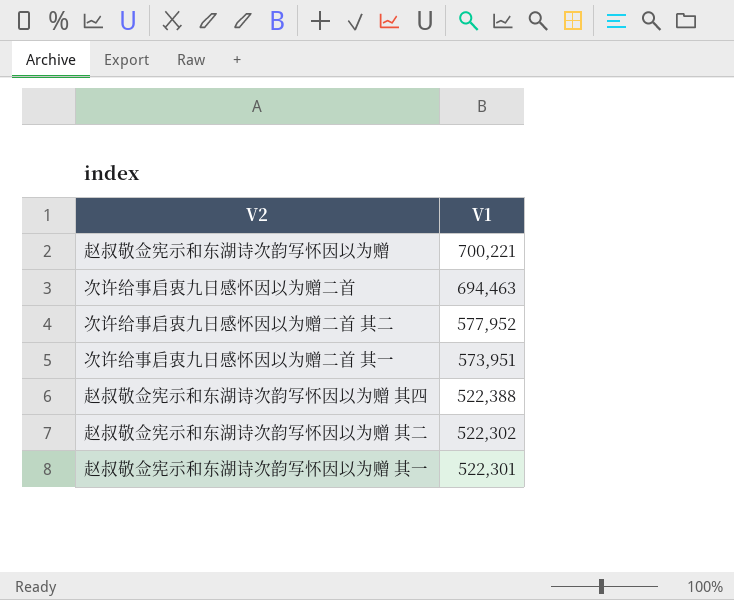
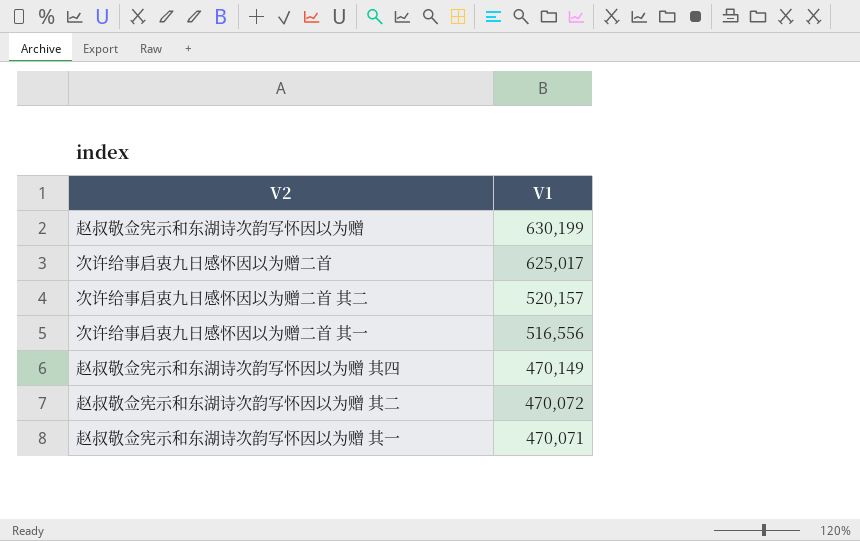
赵叔敬佥宪示和东湖诗次韵写怀因以为赠 | V1: 700,221 -> 630,199
次许给事启衷九日感怀因以为赠二首 | V1: 694,463 -> 625,017
次许给事启衷九日感怀因以为赠二首 其二 | V1: 577,952 -> 520,157
次许给事启衷九日感怀因以为赠二首 其一 | V1: 573,951 -> 516,556
赵叔敬佥宪示和东湖诗次韵写怀因以为赠 其四 | V1: 522,388 -> 470,149
赵叔敬佥宪示和东湖诗次韵写怀因以为赠 其二 | V1: 522,302 -> 470,072
赵叔敬佥宪示和东湖诗次韵写怀因以为赠 其一 | V1: 522,301 -> 470,071

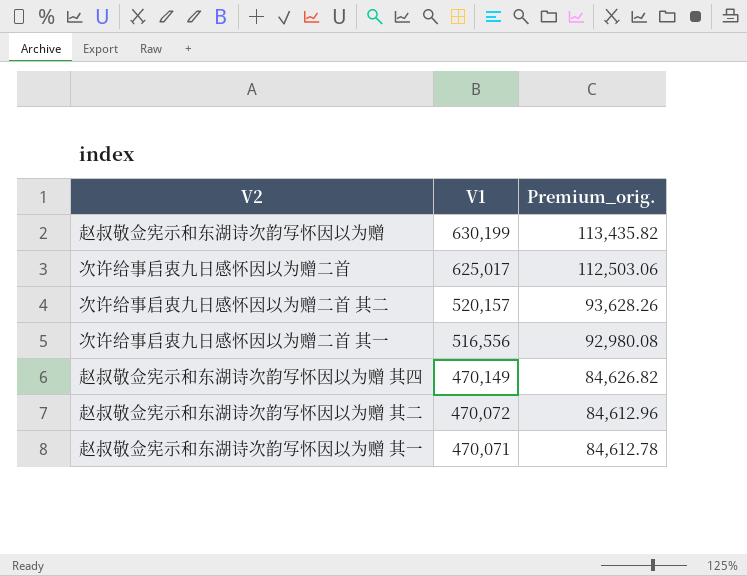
column Premium_orig. | formula: none -> [V1] * 0.18

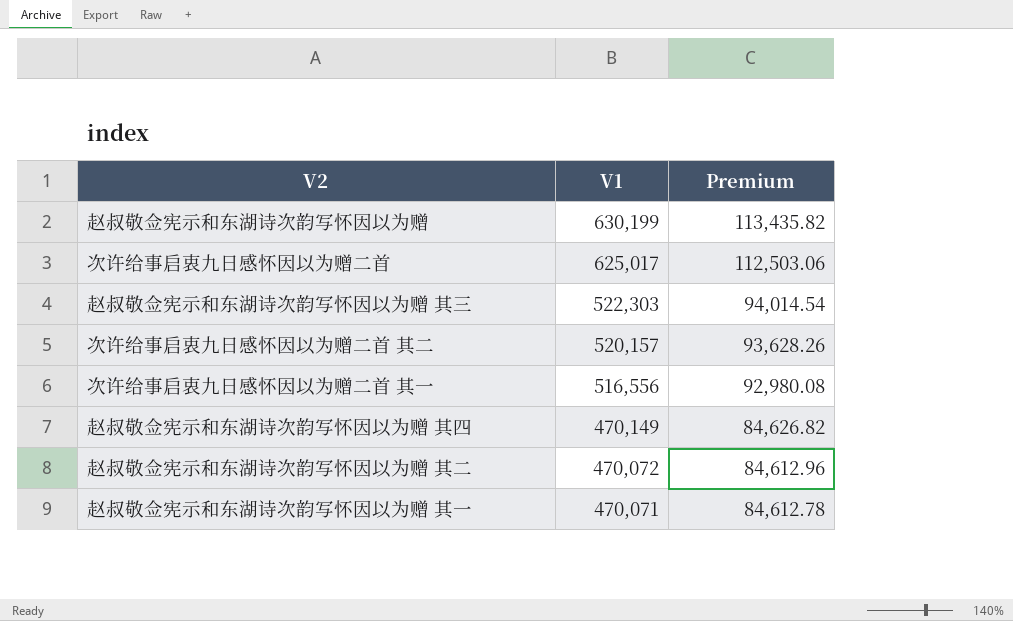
column name: Premium_orig. -> Premium
row 赵叔敬佥宪示和东湖诗次韵写怀因以为赠 其三: none -> 522,303 | 94,014.54

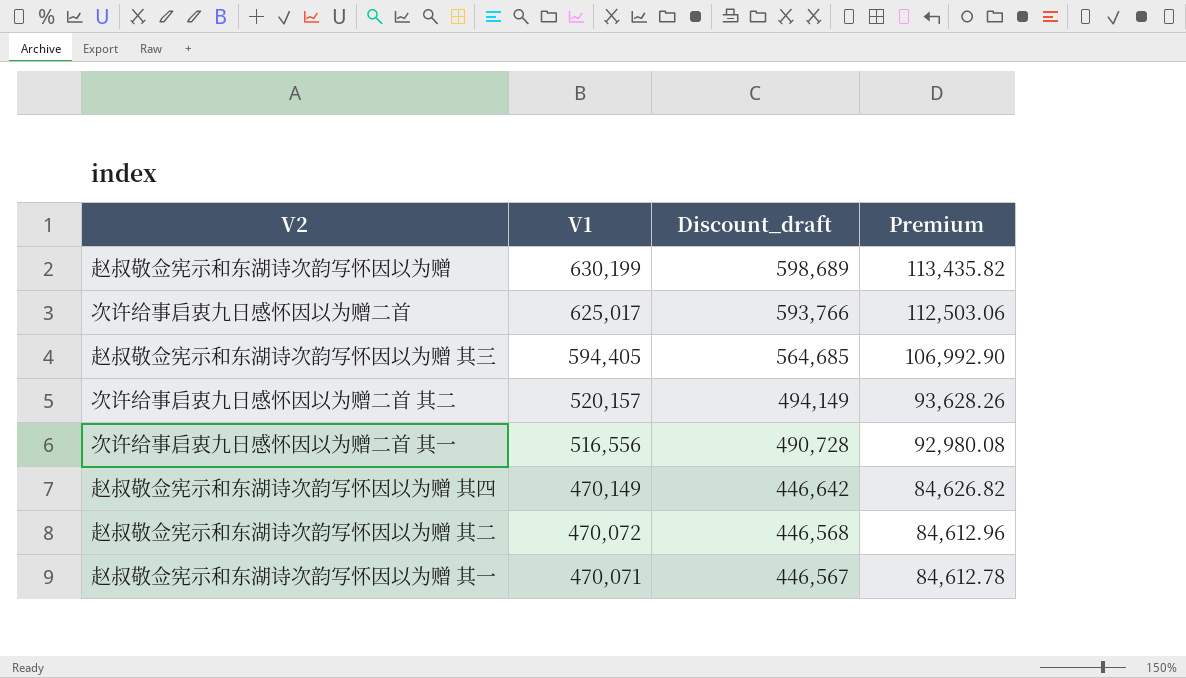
column Discount_draft | formula: none -> [V1] * 0.95
赵叔敬佥宪示和东湖诗次韵写怀因以为赠 其三 | V1: 522,303 -> 594,405
赵叔敬佥宪示和东湖诗次韵写怀因以为赠 其三 | Premium: 94,014.54 -> 106,992.90

